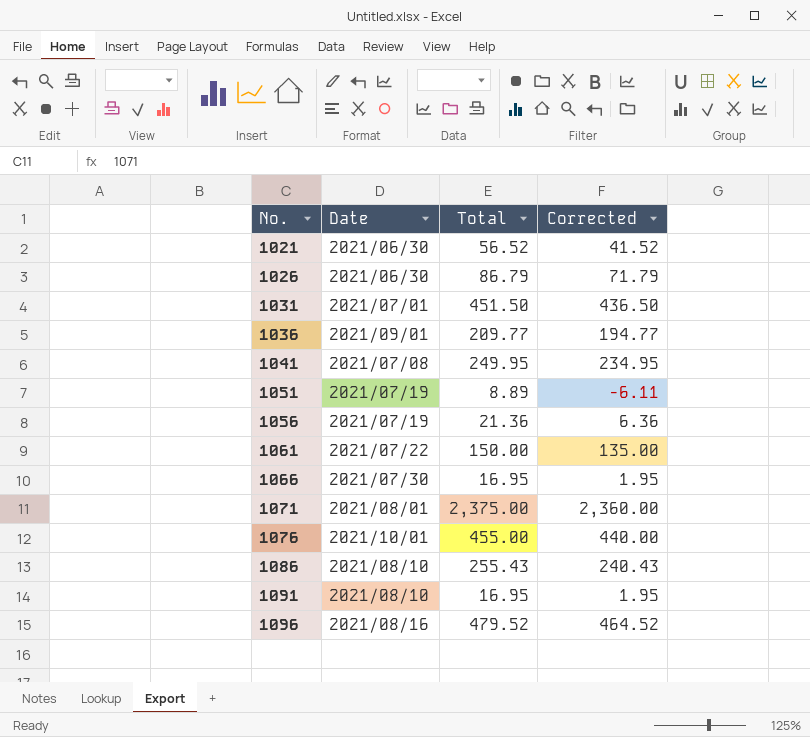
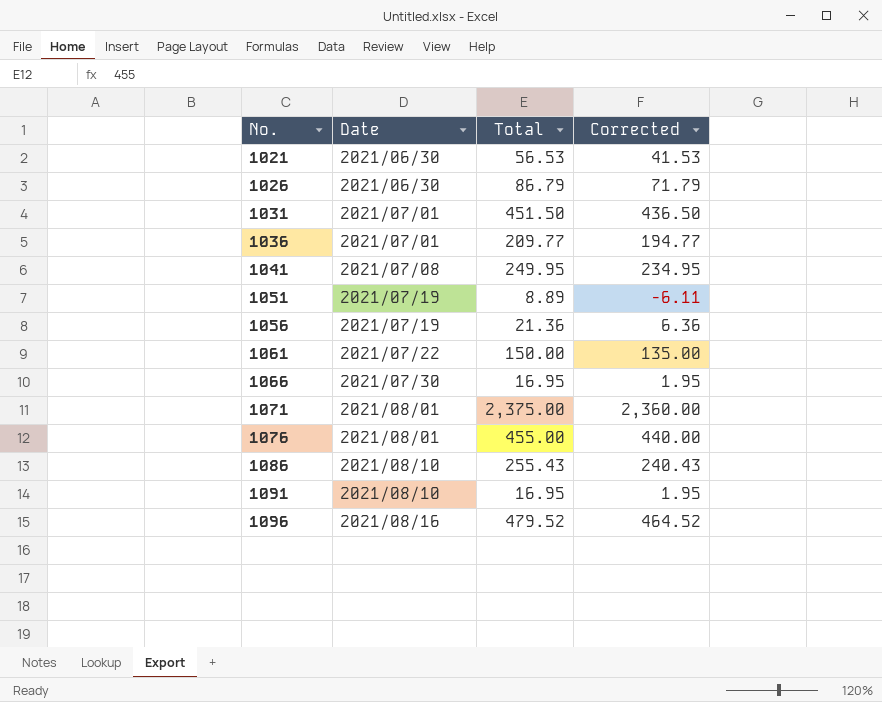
1021 | Total: 56.52 -> 56.53
1021 | Corrected: 41.52 -> 41.53
1036 | Date: 2021/09/01 -> 2021/07/01
1076 | Date: 2021/10/01 -> 2021/08/01

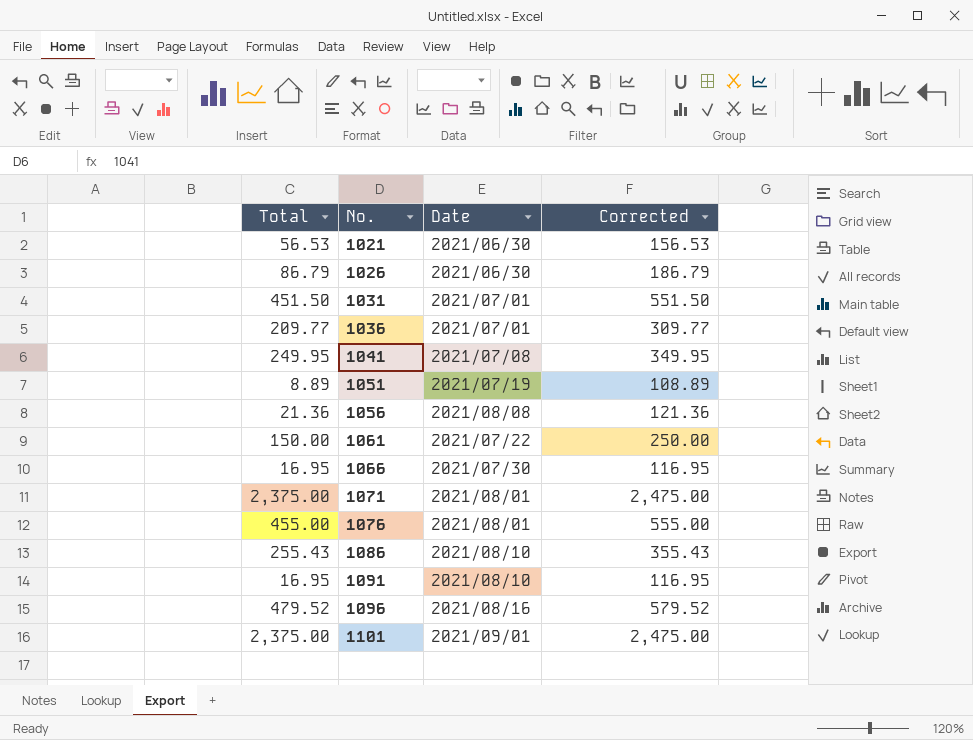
column Total | position: 3 -> 1
column Corrected | formula: [Total] - 15 -> [Total] + 100
1056 | Date: 2021/07/19 -> 2021/08/08
row 1101: none -> 2,375.00 | 2021/09/01 | 2,475.00

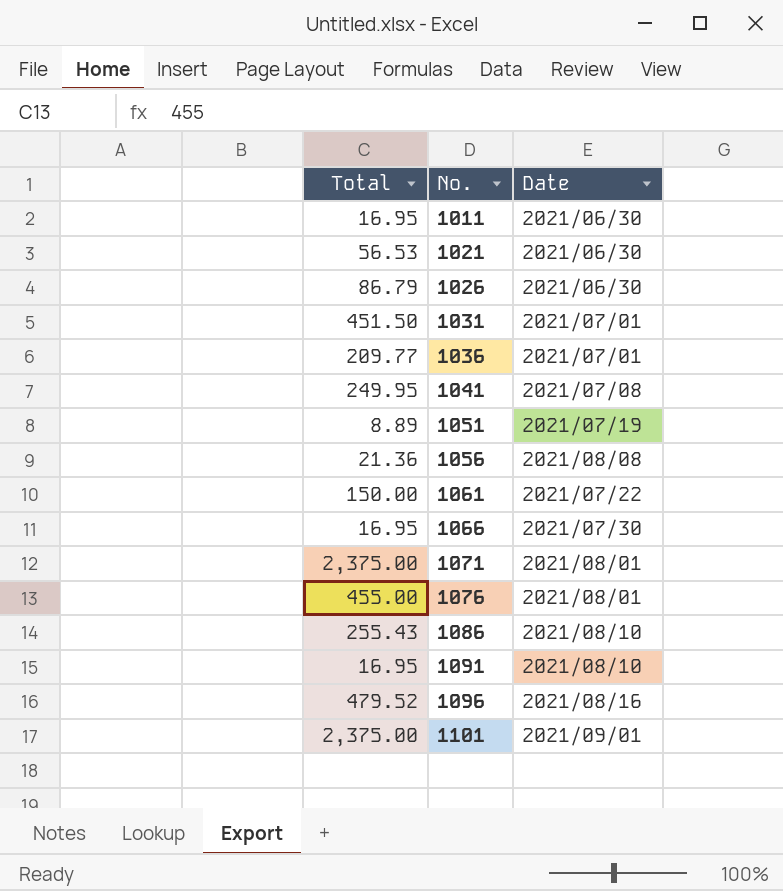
column Corrected | formula: [Total] + 100 -> none
row 1011: none -> 16.95 | 2021/06/30

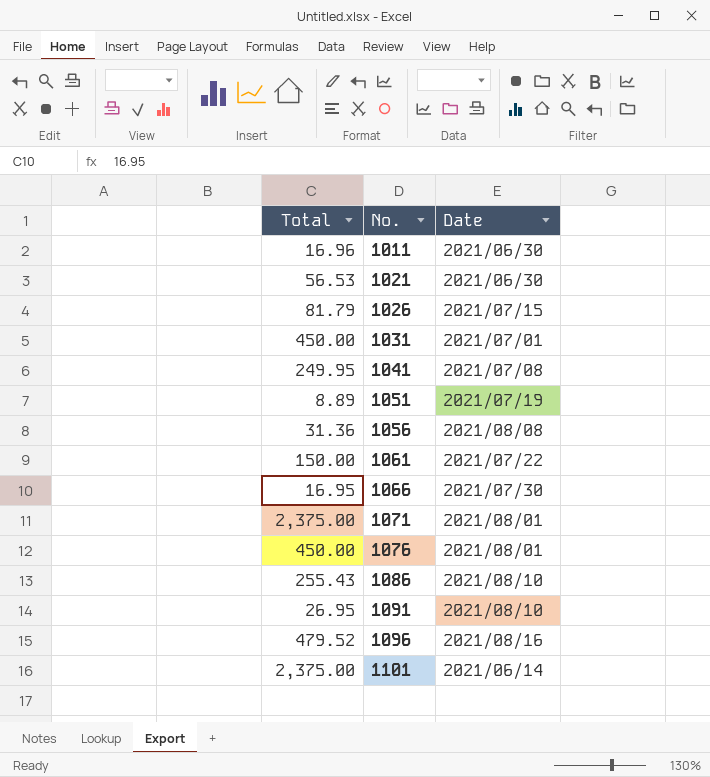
row 1036: 209.77 | 2021/07/01 -> none
1011 | Total: 16.95 -> 16.96
1026 | Total: 86.79 -> 81.79
1026 | Date: 2021/06/30 -> 2021/07/15
1031 | Total: 451.50 -> 450.00
1056 | Total: 21.36 -> 31.36
1076 | Total: 455.00 -> 450.00
1091 | Total: 16.95 -> 26.95
1101 | Date: 2021/09/01 -> 2021/06/14

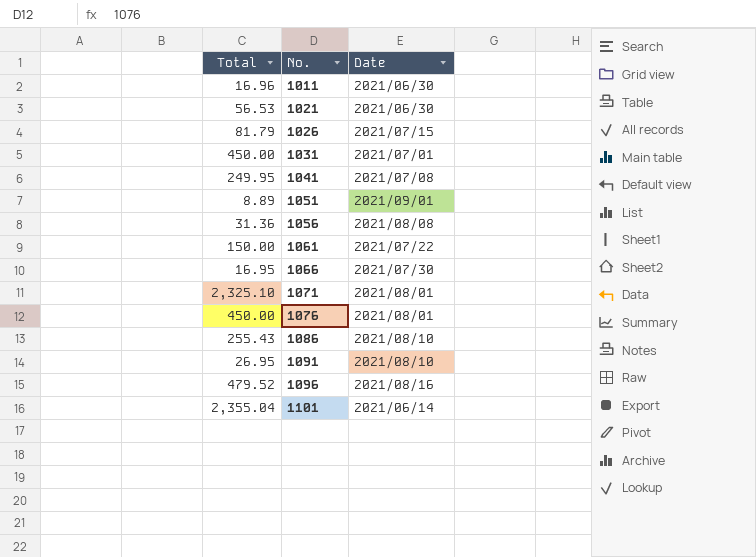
1051 | Date: 2021/07/19 -> 2021/09/01
1071 | Total: 2,375.00 -> 2,325.10
1101 | Total: 2,375.00 -> 2,355.04

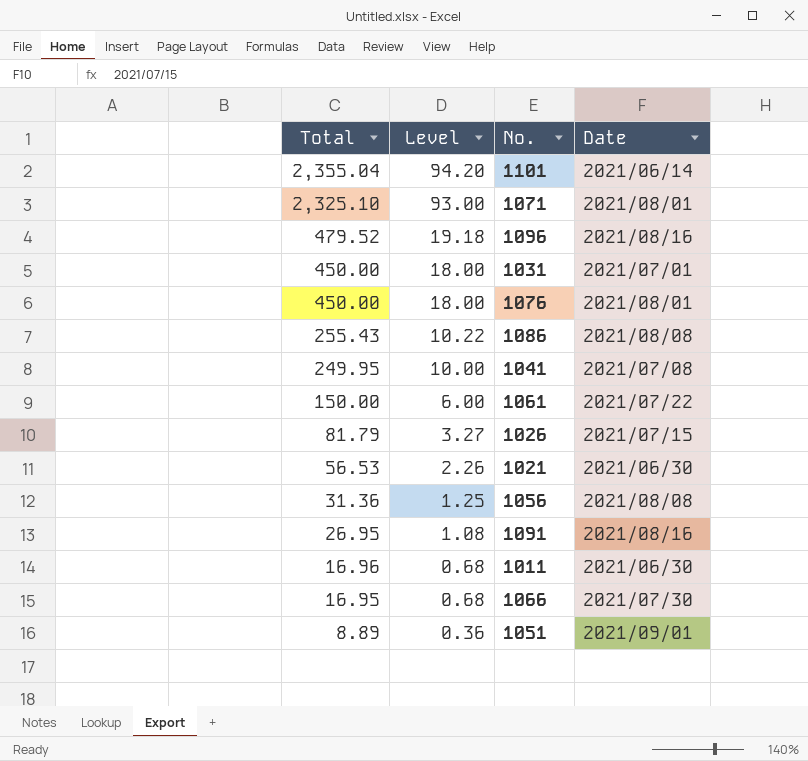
row order: No. ascending -> Total descending
column Level | formula: none -> [Total] * 0.04
1086 | Date: 2021/08/10 -> 2021/08/08
1091 | Date: 2021/08/10 -> 2021/08/16

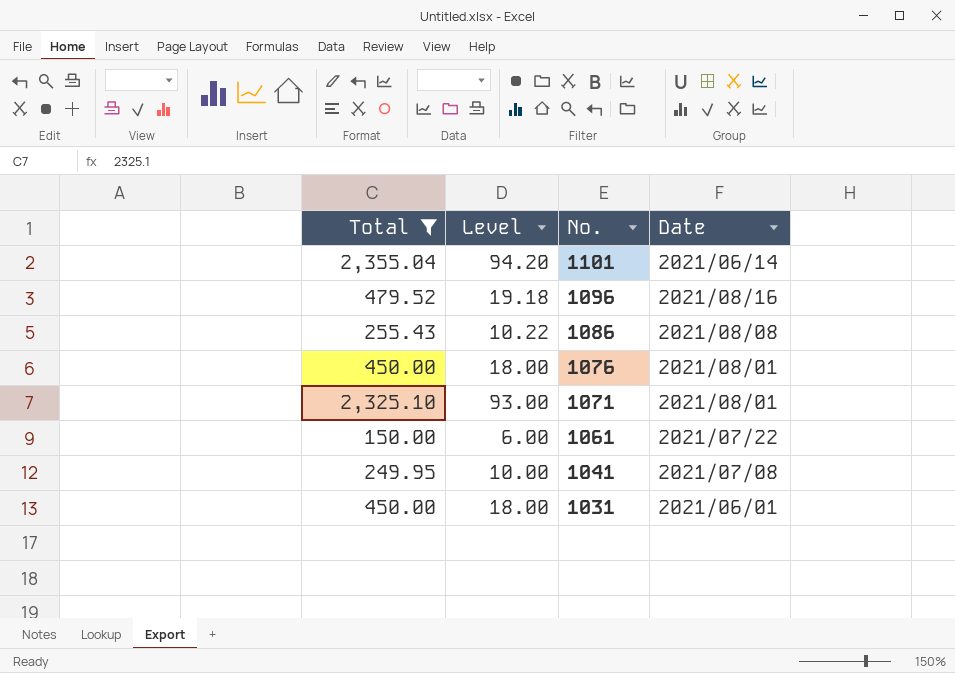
filter: none -> Total >= 150.00
row order: Total descending -> No. descending
1031 | Date: 2021/07/01 -> 2021/06/01

